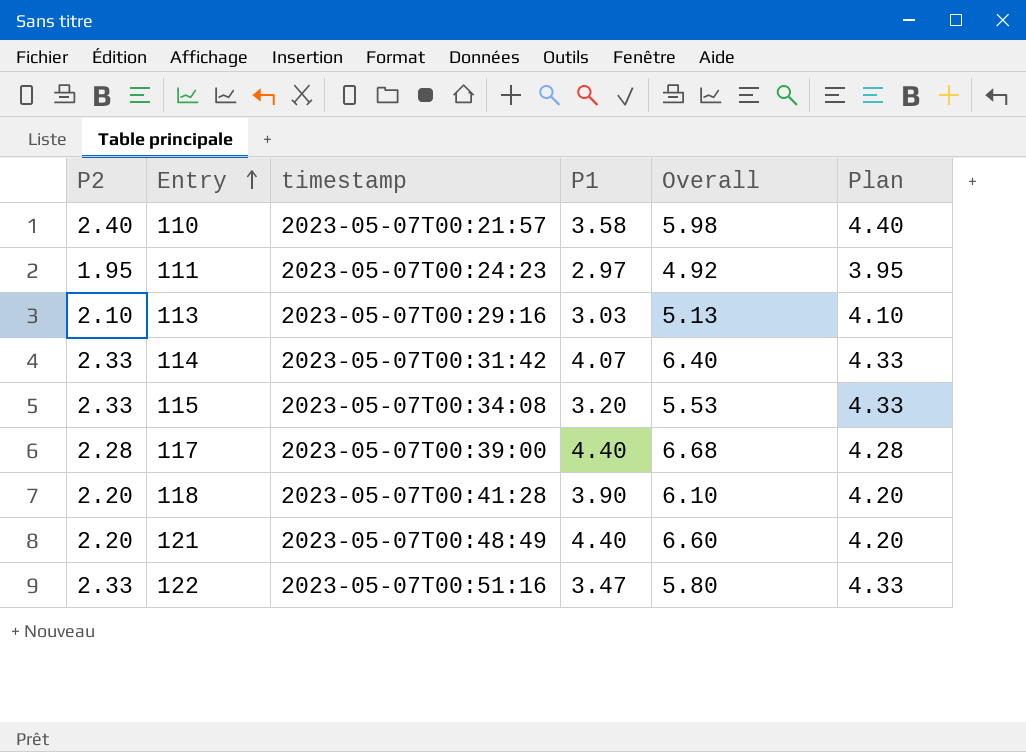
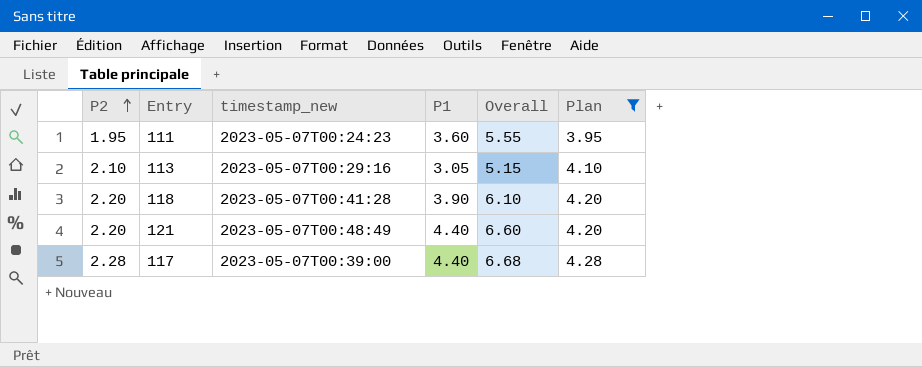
filter: none -> Plan <= 4.28
row order: Entry ascending -> P2 ascending
column name: timestamp -> timestamp_new
111 | P1: 2.97 -> 3.60
111 | Overall: 4.92 -> 5.55
113 | P1: 3.03 -> 3.05
113 | Overall: 5.13 -> 5.15

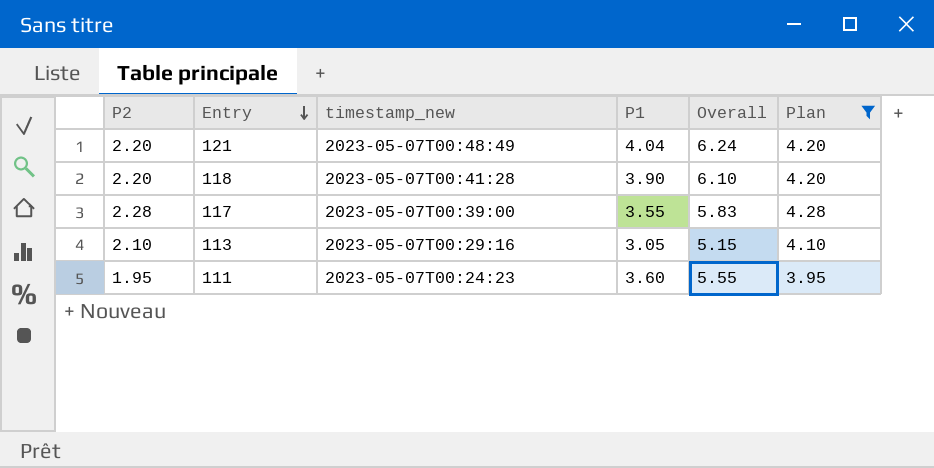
row order: P2 ascending -> Entry descending
121 | P1: 4.40 -> 4.04
121 | Overall: 6.60 -> 6.24
117 | P1: 4.40 -> 3.55
117 | Overall: 6.68 -> 5.83

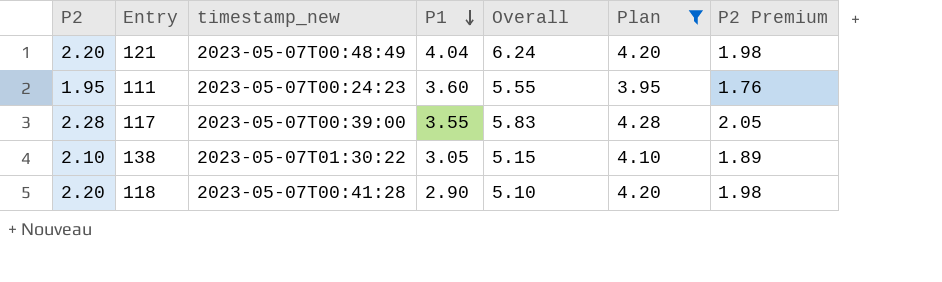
row order: Entry descending -> P1 descending
column P2 Premium | formula: none -> [P2] * 0.9
row 113: 2.10 | 2023-05-07T00:29:16 | 3.05 | 5.15 | 4.10 -> none
row 138: none -> 2.10 | 2023-05-07T01:30:22 | 3.05 | 5.15 | 4.10 | 1.89
118 | P1: 3.90 -> 2.90
118 | Overall: 6.10 -> 5.10

